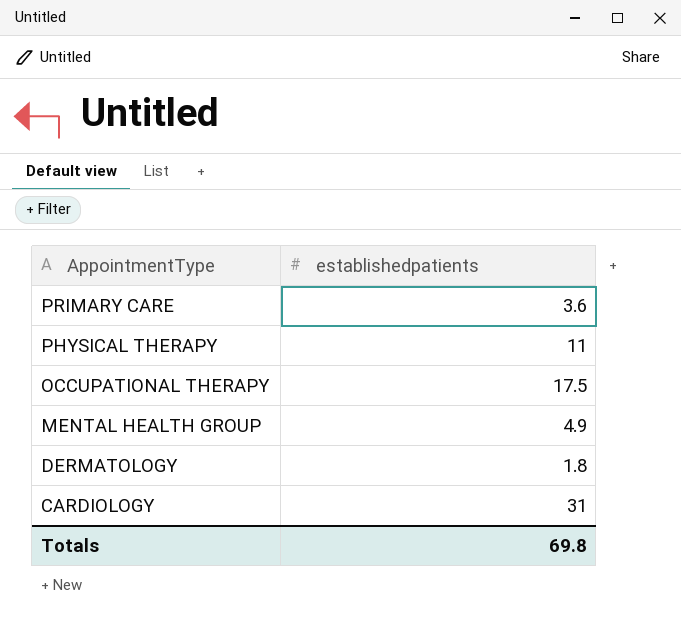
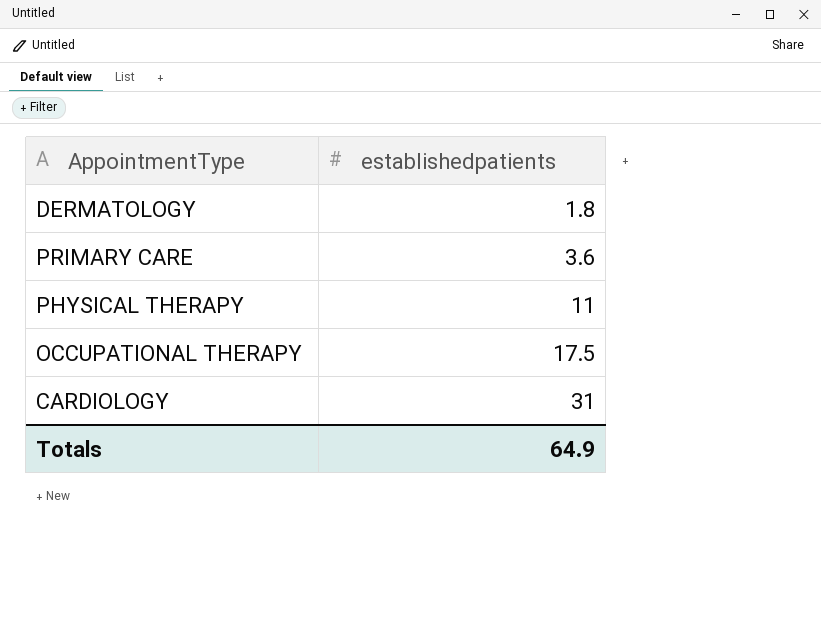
row order: AppointmentType descending -> establishedpatients ascending
row MENTAL HEALTH GROUP: 4.9 -> none
Totals | establishedpatients: 69.8 -> 64.9

